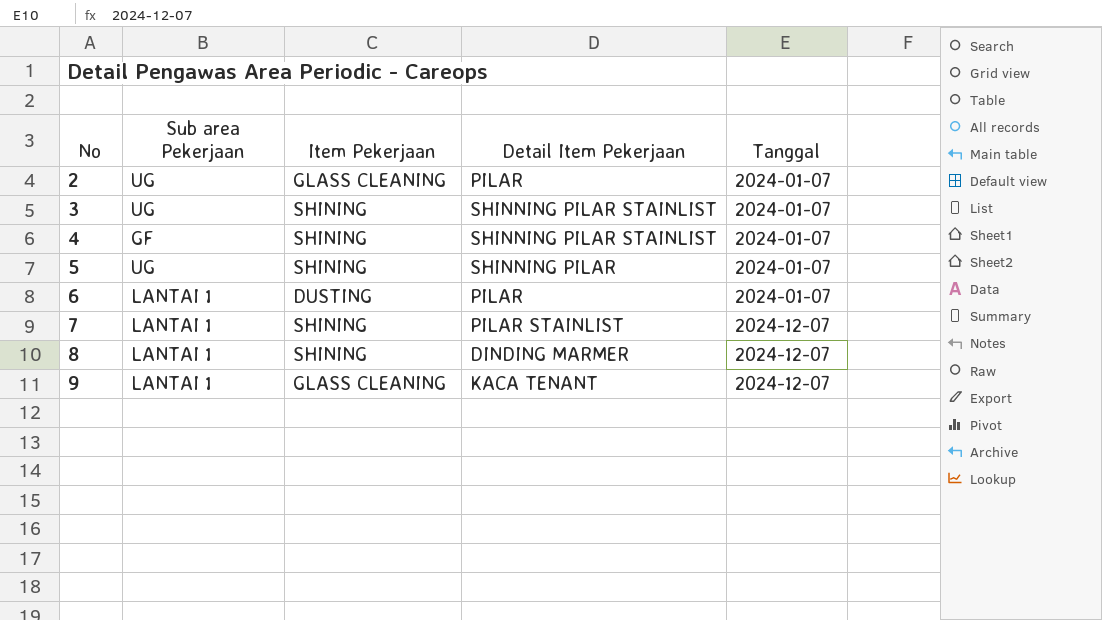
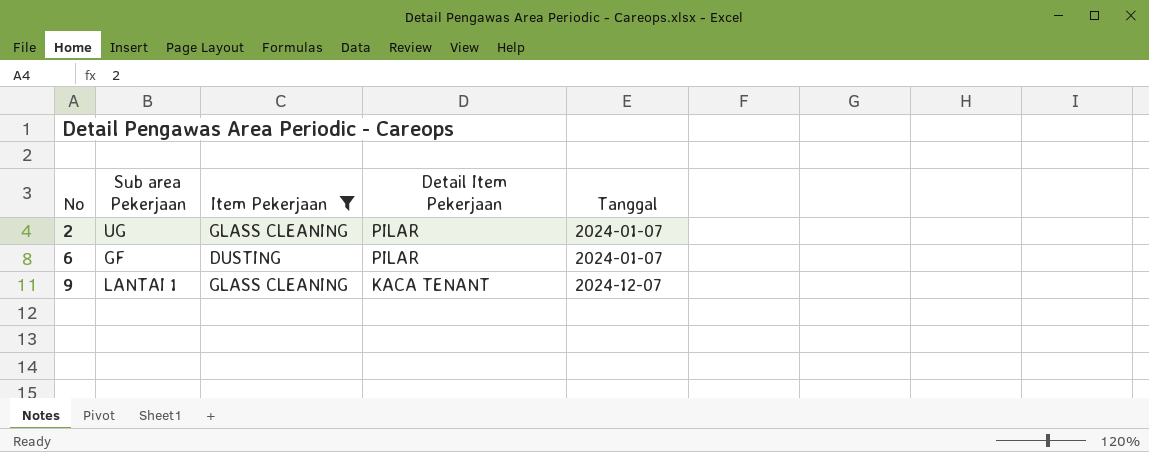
filter: none -> Item Pekerjaan != SHINING
6 | Sub area Pekerjaan: LANTAI 1 -> GF

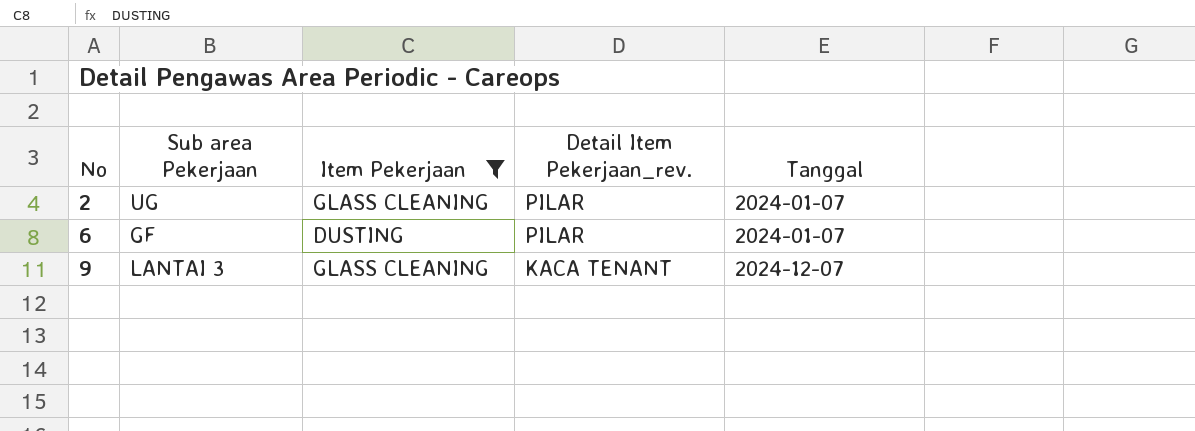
column name: Detail Item Pekerjaan -> Detail Item Pekerjaan_rev.
9 | Sub area Pekerjaan: LANTAI 1 -> LANTAI 3

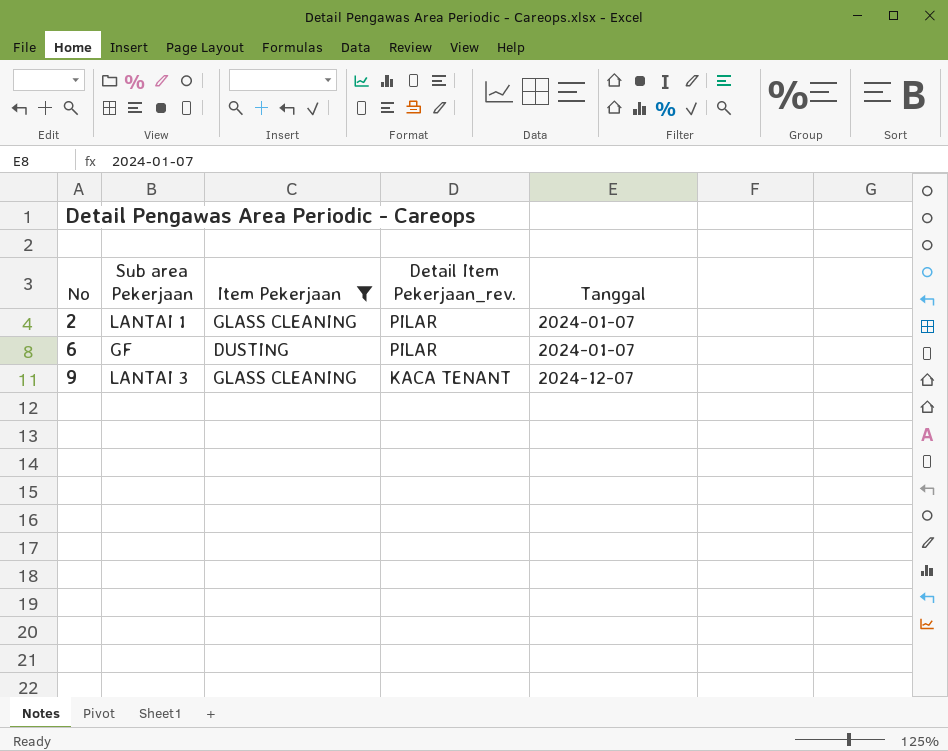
2 | Sub area Pekerjaan: UG -> LANTAI 1

